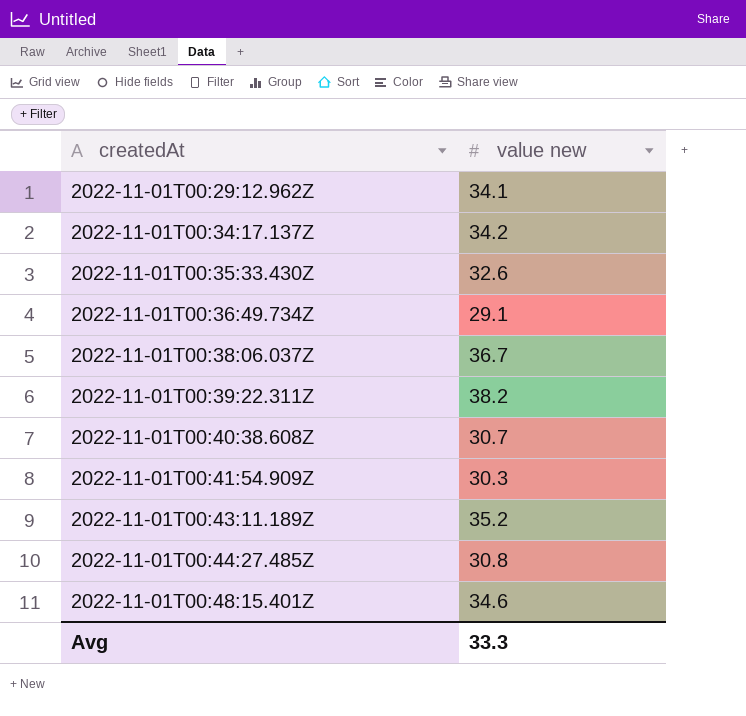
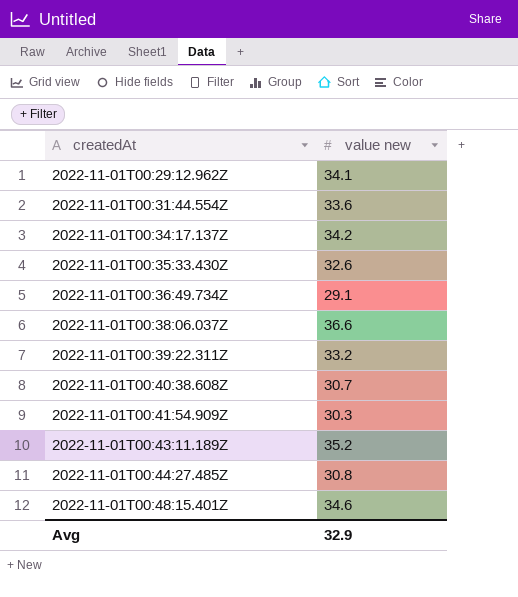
row 2022-11-01T00:31:44.554Z: none -> 33.6
2022-11-01T00:38:06.037Z | value new: 36.7 -> 36.6
2022-11-01T00:39:22.311Z | value new: 38.2 -> 33.2
Avg | value new: 33.3 -> 32.9

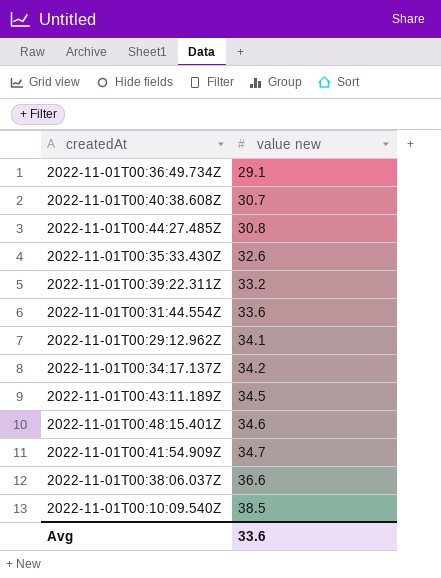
row order: createdAt ascending -> value new ascending
2022-11-01T00:43:11.189Z | value new: 35.2 -> 34.5
2022-11-01T00:41:54.909Z | value new: 30.3 -> 34.7
row 2022-11-01T00:10:09.540Z: none -> 38.5
Avg | value new: 32.9 -> 33.6

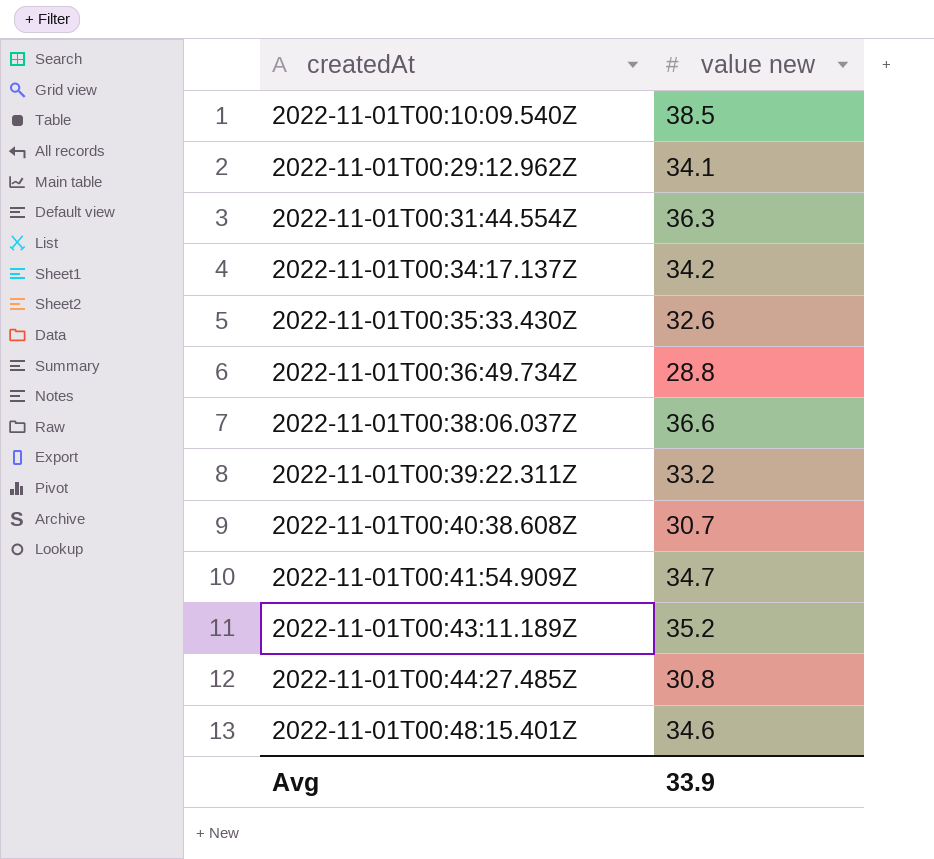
row order: value new ascending -> createdAt ascending
2022-11-01T00:31:44.554Z | value new: 33.6 -> 36.3
2022-11-01T00:36:49.734Z | value new: 29.1 -> 28.8
2022-11-01T00:43:11.189Z | value new: 34.5 -> 35.2
Avg | value new: 33.6 -> 33.9

